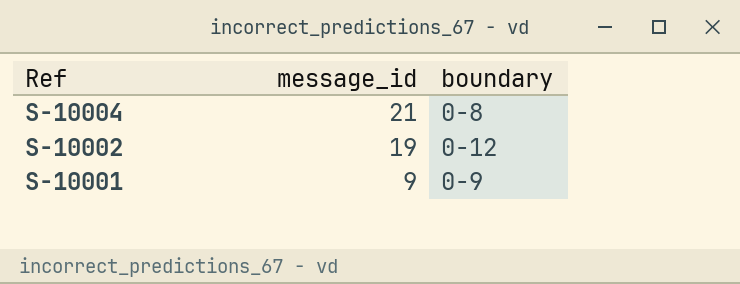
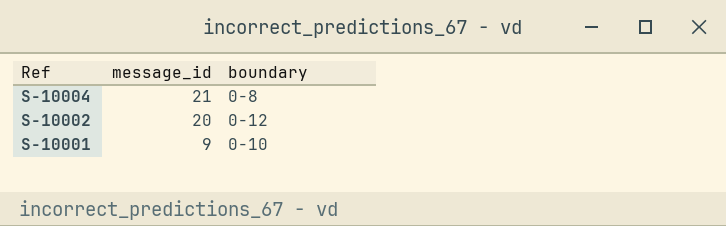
S-10002 | message_id: 19 -> 20
S-10001 | boundary: 0-9 -> 0-10

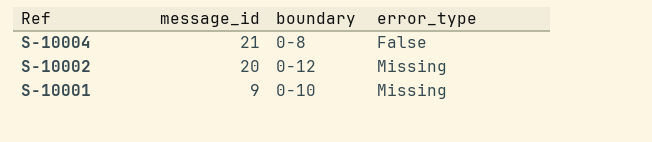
column error_type | position: none -> 4

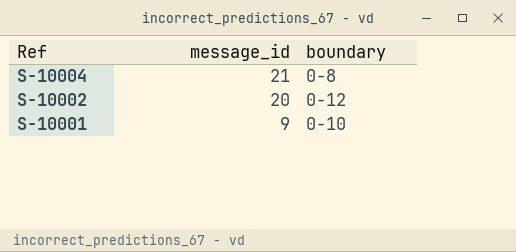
column error_type | position: 4 -> none

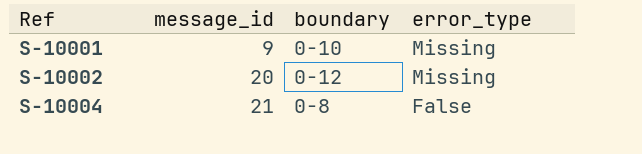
row order: Ref descending -> Ref ascending
column error_type | position: none -> 4

